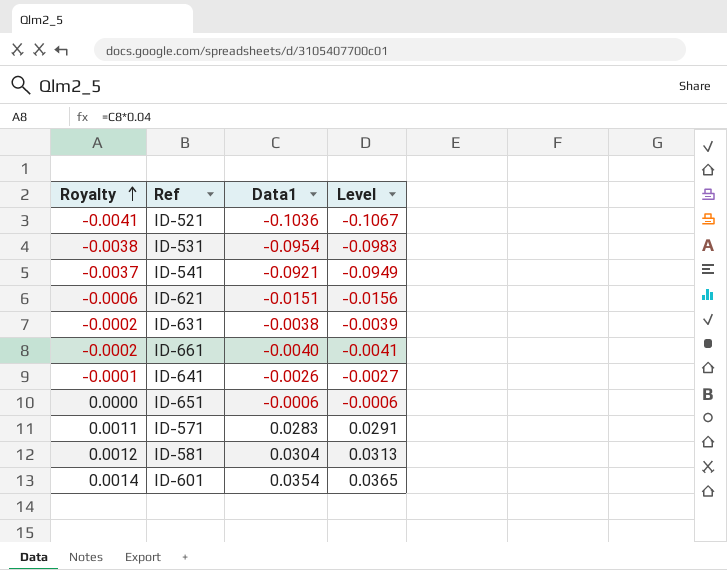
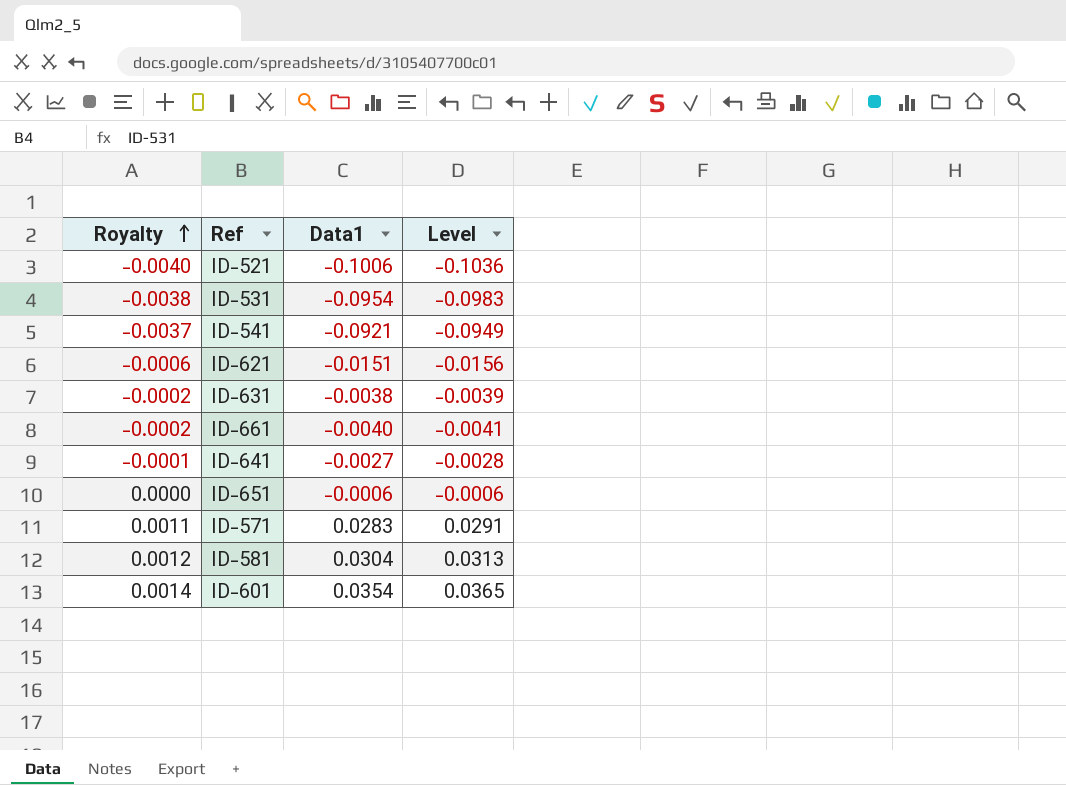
ID-521 | Royalty: -0.0041 -> -0.0040
ID-521 | Data1: -0.1036 -> -0.1006
ID-521 | Level: -0.1067 -> -0.1036
ID-641 | Data1: -0.0026 -> -0.0027
ID-641 | Level: -0.0027 -> -0.0028

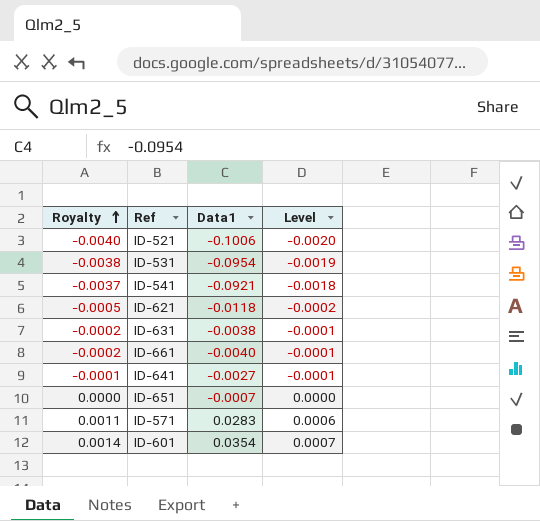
column Level | formula: [Data1] * 1.03 -> [Data1] * 0.02
row ID-581: 0.0012 | 0.0304 | 0.0313 -> none
ID-621 | Royalty: -0.0006 -> -0.0005
ID-621 | Data1: -0.0151 -> -0.0118
ID-651 | Data1: -0.0006 -> -0.0007

